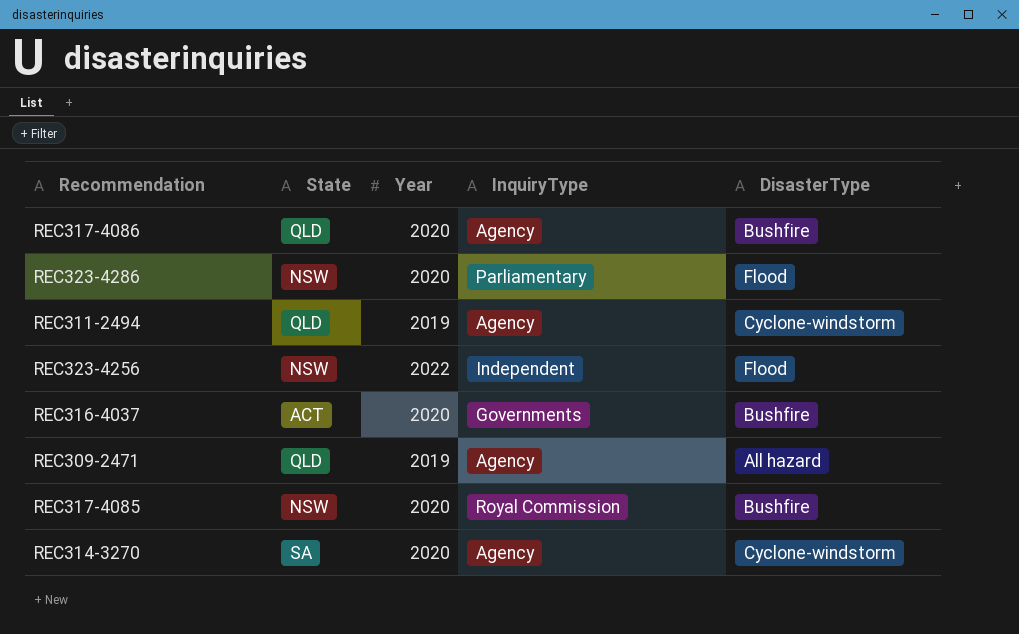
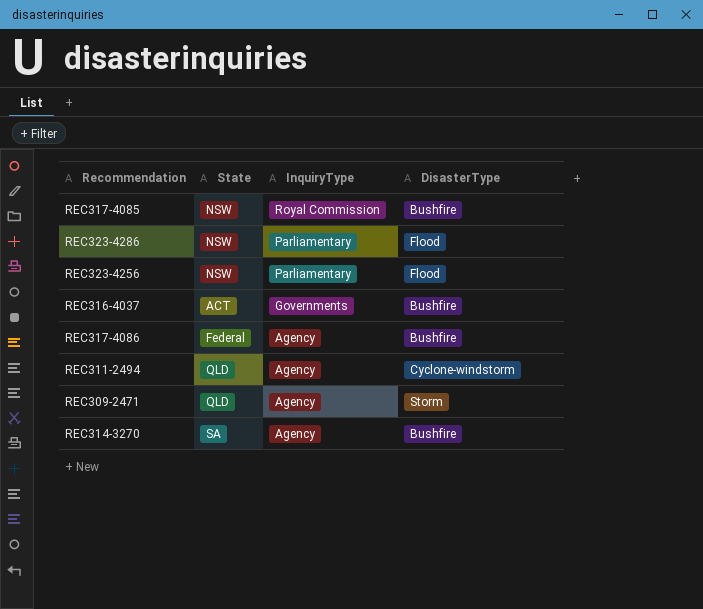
row order: none -> InquiryType descending
column Year | position: 3 -> none
REC323-4256 | InquiryType: Independent -> Parliamentary
REC317-4086 | State: QLD -> Federal
REC309-2471 | DisasterType: All hazard -> Storm
REC314-3270 | DisasterType: Cyclone-windstorm -> Bushfire

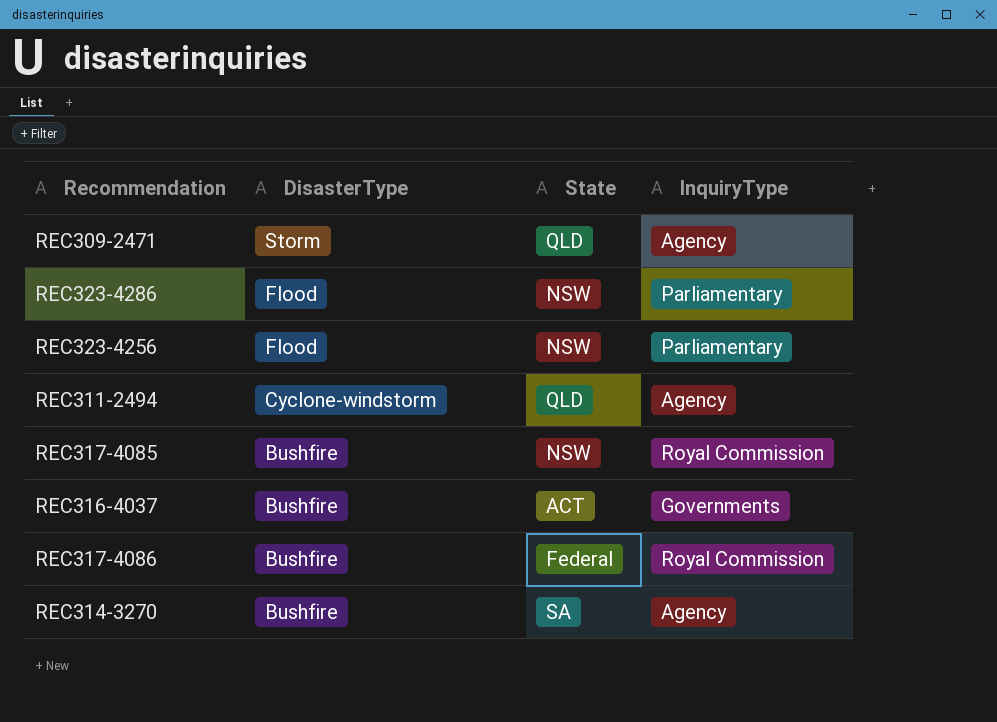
row order: InquiryType descending -> DisasterType descending
column DisasterType | position: 4 -> 2
REC317-4086 | InquiryType: Agency -> Royal Commission

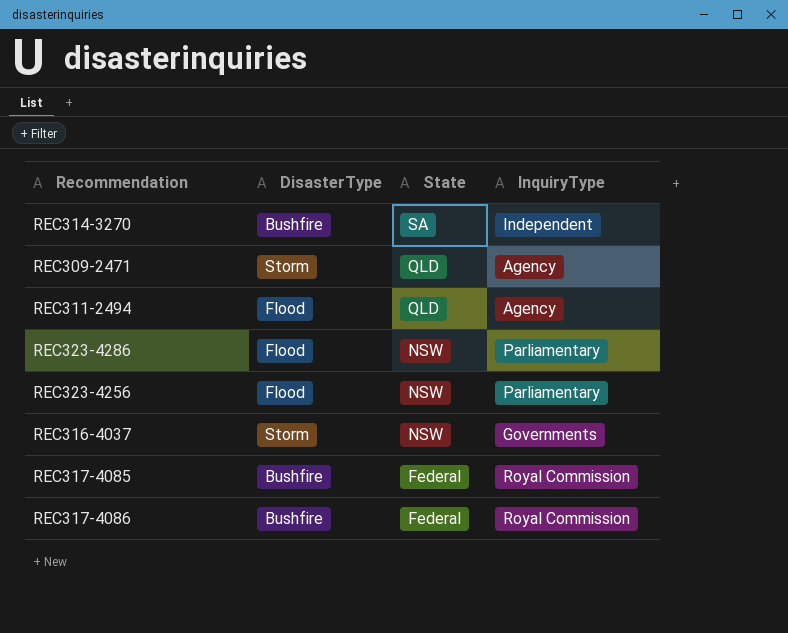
row order: DisasterType descending -> State descending
REC314-3270 | InquiryType: Agency -> Independent
REC311-2494 | DisasterType: Cyclone-windstorm -> Flood
REC316-4037 | DisasterType: Bushfire -> Storm
REC316-4037 | State: ACT -> NSW
REC317-4085 | State: NSW -> Federal

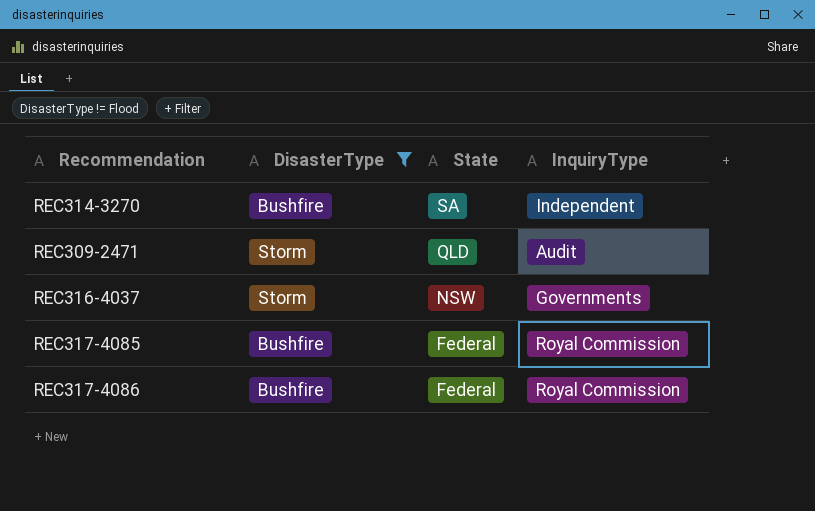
filter: none -> DisasterType != Flood
REC309-2471 | InquiryType: Agency -> Audit

